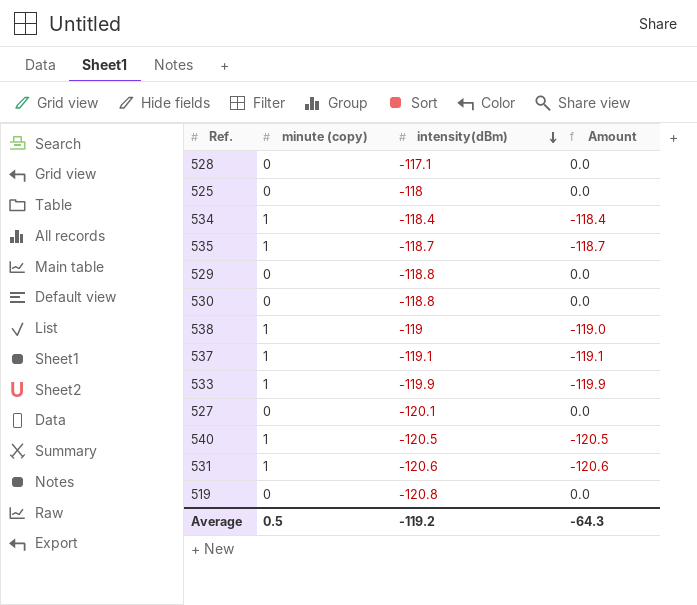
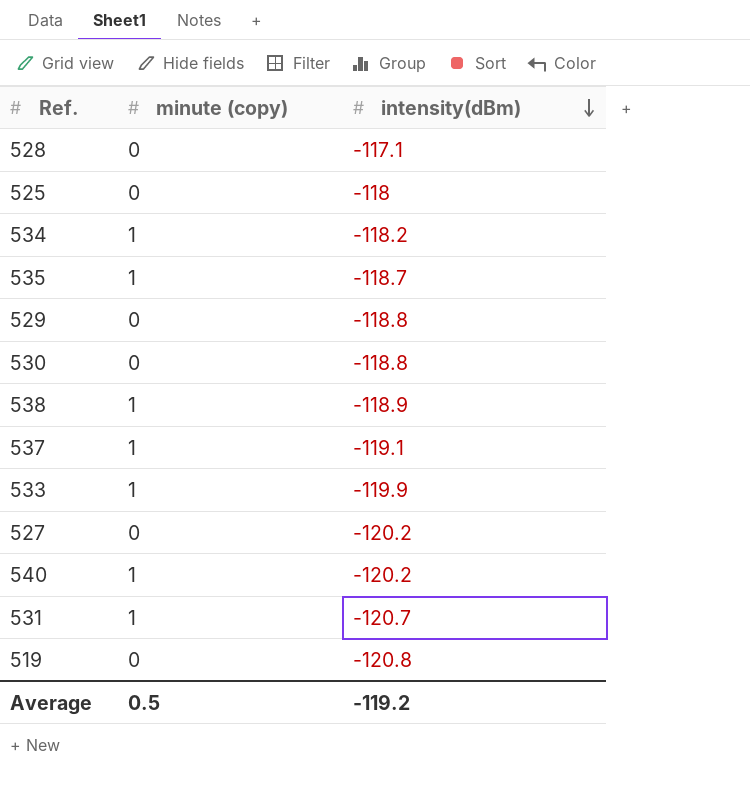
column Amount | formula: [minute (copy)] * [intensity(dBm)] -> none
534 | intensity(dBm): -118.4 -> -118.2
538 | intensity(dBm): -119 -> -118.9
527 | intensity(dBm): -120.1 -> -120.2
540 | intensity(dBm): -120.5 -> -120.2
531 | intensity(dBm): -120.6 -> -120.7

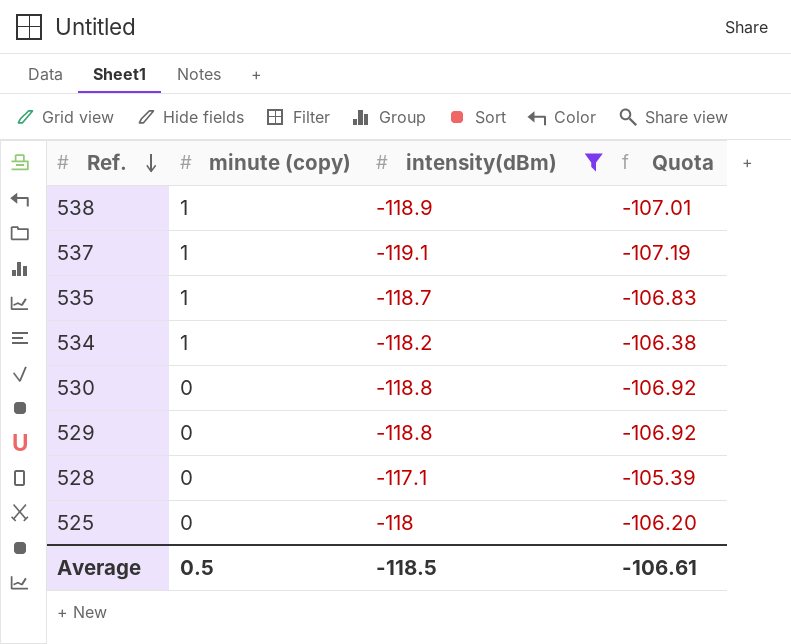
filter: none -> intensity(dBm) >= -119.1
row order: intensity(dBm) descending -> Ref. descending
column Quota | formula: none -> [intensity(dBm)] * 0.9
Average | intensity(dBm): -119.2 -> -118.5

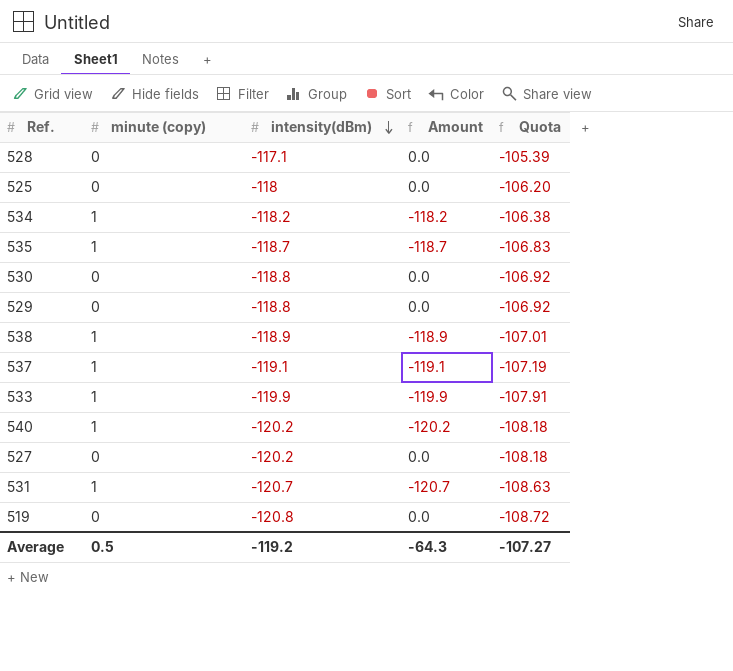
filter: intensity(dBm) >= -119.1 -> none
row order: Ref. descending -> intensity(dBm) descending
column Amount | formula: none -> [minute (copy)] * [intensity(dBm)]
Average | intensity(dBm): -118.5 -> -119.2
Average | Quota: -106.61 -> -107.27

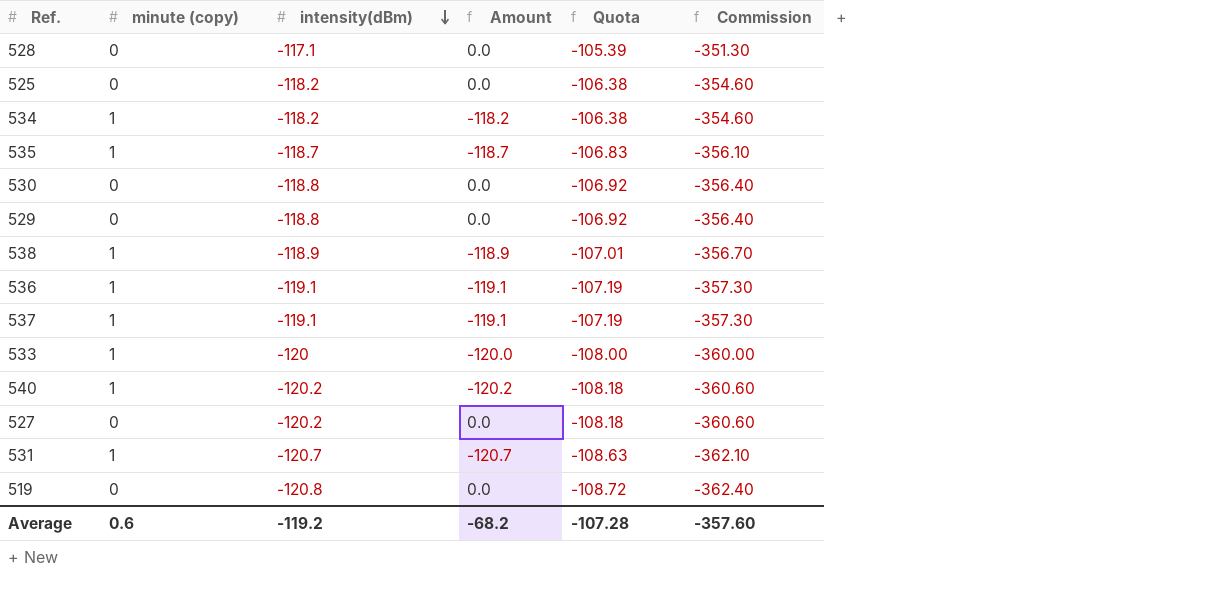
column Commission | formula: none -> [intensity(dBm)] * 3
525 | intensity(dBm): -118 -> -118.2
525 | Quota: -106.20 -> -106.38
row 536: none -> 1 | -119.1 | -119.1 | -107.19 | -357.30
533 | intensity(dBm): -119.9 -> -120
533 | Amount: -119.9 -> -120.0
533 | Quota: -107.91 -> -108.00
Average | minute (copy): 0.5 -> 0.6
Average | Amount: -64.3 -> -68.2
Average | Quota: -107.27 -> -107.28

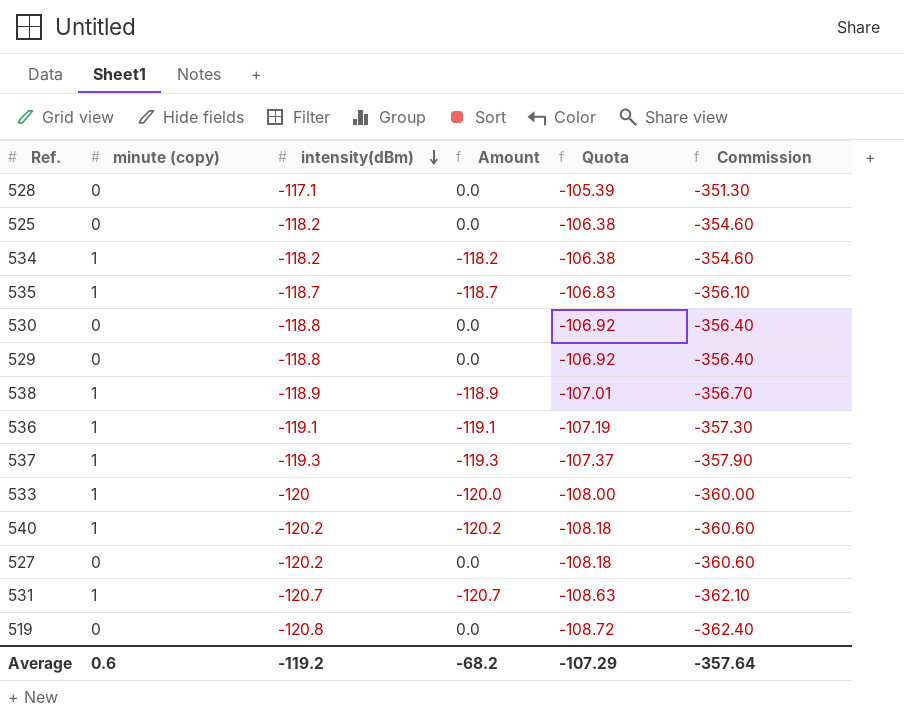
537 | intensity(dBm): -119.1 -> -119.3
537 | Amount: -119.1 -> -119.3
537 | Quota: -107.19 -> -107.37
537 | Commission: -357.30 -> -357.90
Average | Quota: -107.28 -> -107.29
Average | Commission: -357.60 -> -357.64

